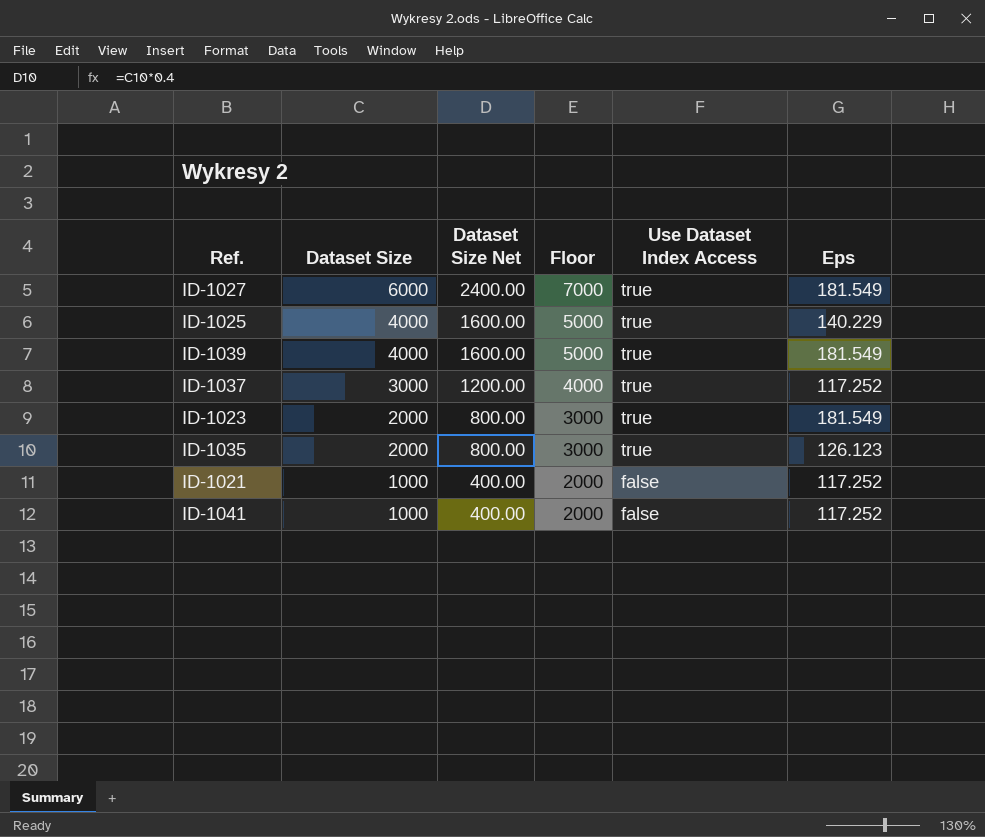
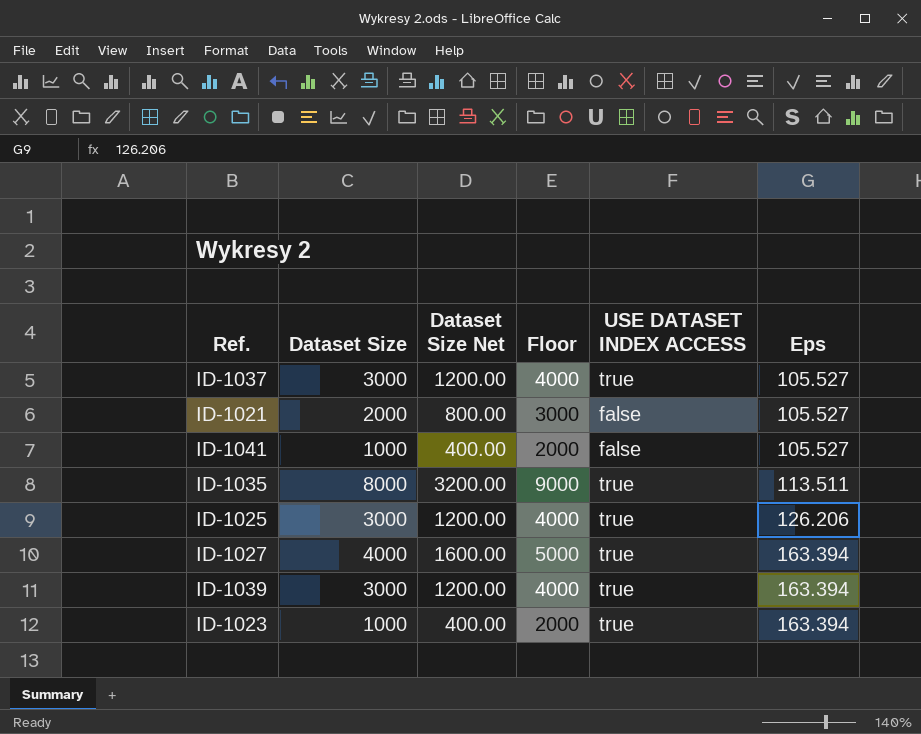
row order: Dataset Size descending -> Eps ascending
column name: Use Dataset Index Access -> USE DATASET INDEX ACCESS
ID-1037 | Eps: 117.252 -> 105.527
ID-1021 | Dataset Size: 1000 -> 2000
ID-1021 | Dataset Size Net: 400.00 -> 800.00
ID-1021 | Floor: 2000 -> 3000
ID-1021 | Eps: 117.252 -> 105.527
ID-1041 | Eps: 117.252 -> 105.527
ID-1035 | Dataset Size: 2000 -> 8000
ID-1035 | Dataset Size Net: 800.00 -> 3200.00
ID-1035 | Floor: 3000 -> 9000
ID-1035 | Eps: 126.123 -> 113.511
ID-1025 | Dataset Size: 4000 -> 3000
ID-1025 | Dataset Size Net: 1600.00 -> 1200.00
ID-1025 | Floor: 5000 -> 4000
ID-1025 | Eps: 140.229 -> 126.206
ID-1027 | Dataset Size: 6000 -> 4000
ID-1027 | Dataset Size Net: 2400.00 -> 1600.00
ID-1027 | Floor: 7000 -> 5000
ID-1027 | Eps: 181.549 -> 163.394
ID-1039 | Dataset Size: 4000 -> 3000
ID-1039 | Dataset Size Net: 1600.00 -> 1200.00
ID-1039 | Floor: 5000 -> 4000
ID-1039 | Eps: 181.549 -> 163.394
ID-1023 | Dataset Size: 2000 -> 1000
ID-1023 | Dataset Size Net: 800.00 -> 400.00
ID-1023 | Floor: 3000 -> 2000
ID-1023 | Eps: 181.549 -> 163.394

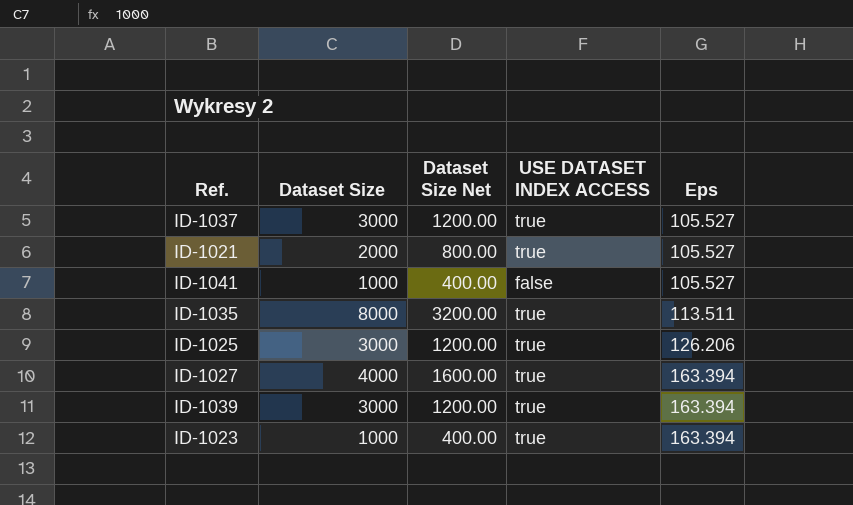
column Floor | formula: [Dataset Size] + 1000 -> none
ID-1021 | USE DATASET INDEX ACCESS: false -> true

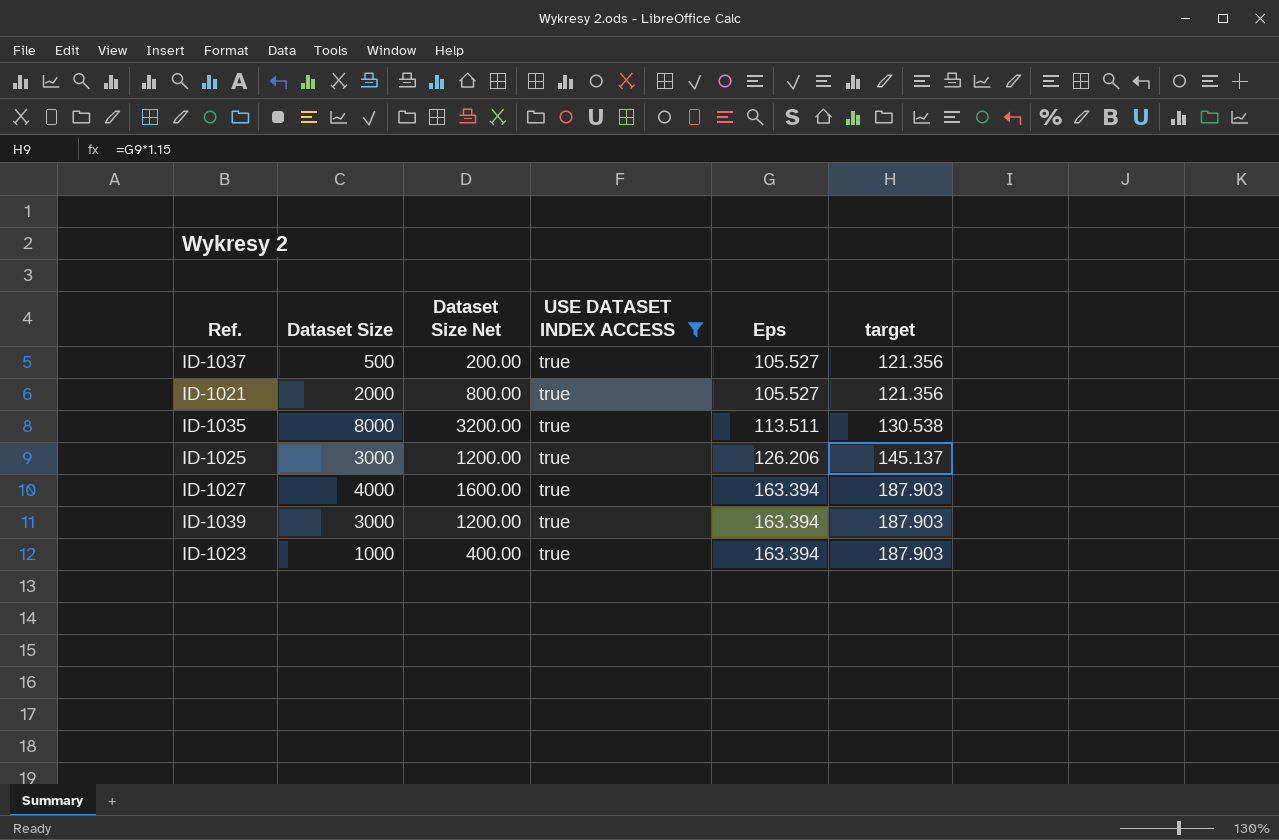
filter: none -> USE DATASET INDEX ACCESS = true
column target | formula: none -> [Eps] * 1.15
ID-1037 | Dataset Size: 3000 -> 500
ID-1037 | Dataset Size Net: 1200.00 -> 200.00

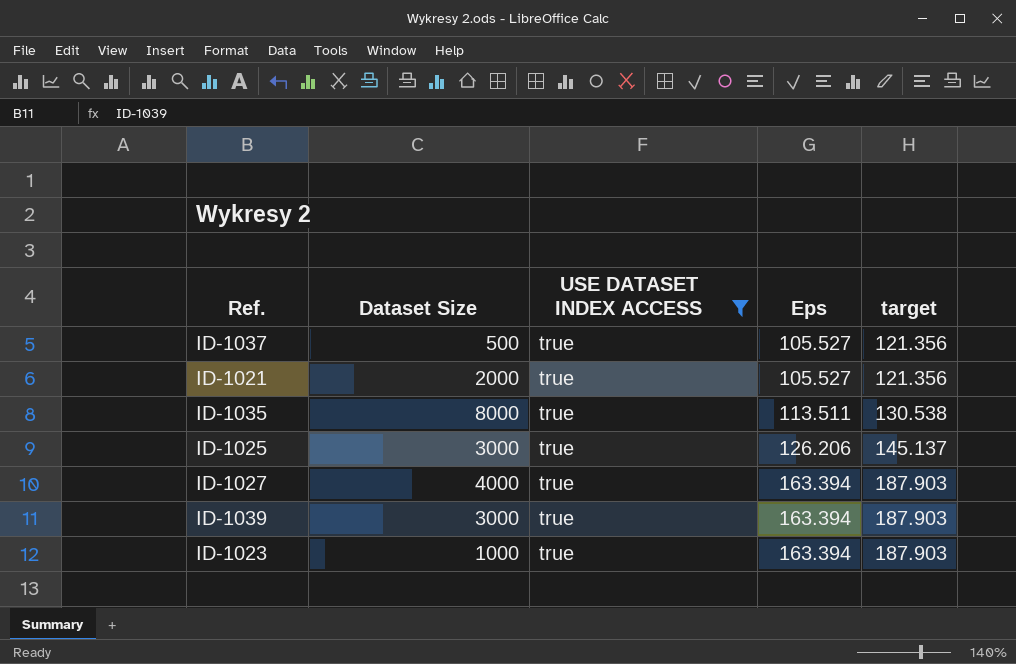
column Dataset Size Net | formula: [Dataset Size] * 0.4 -> none

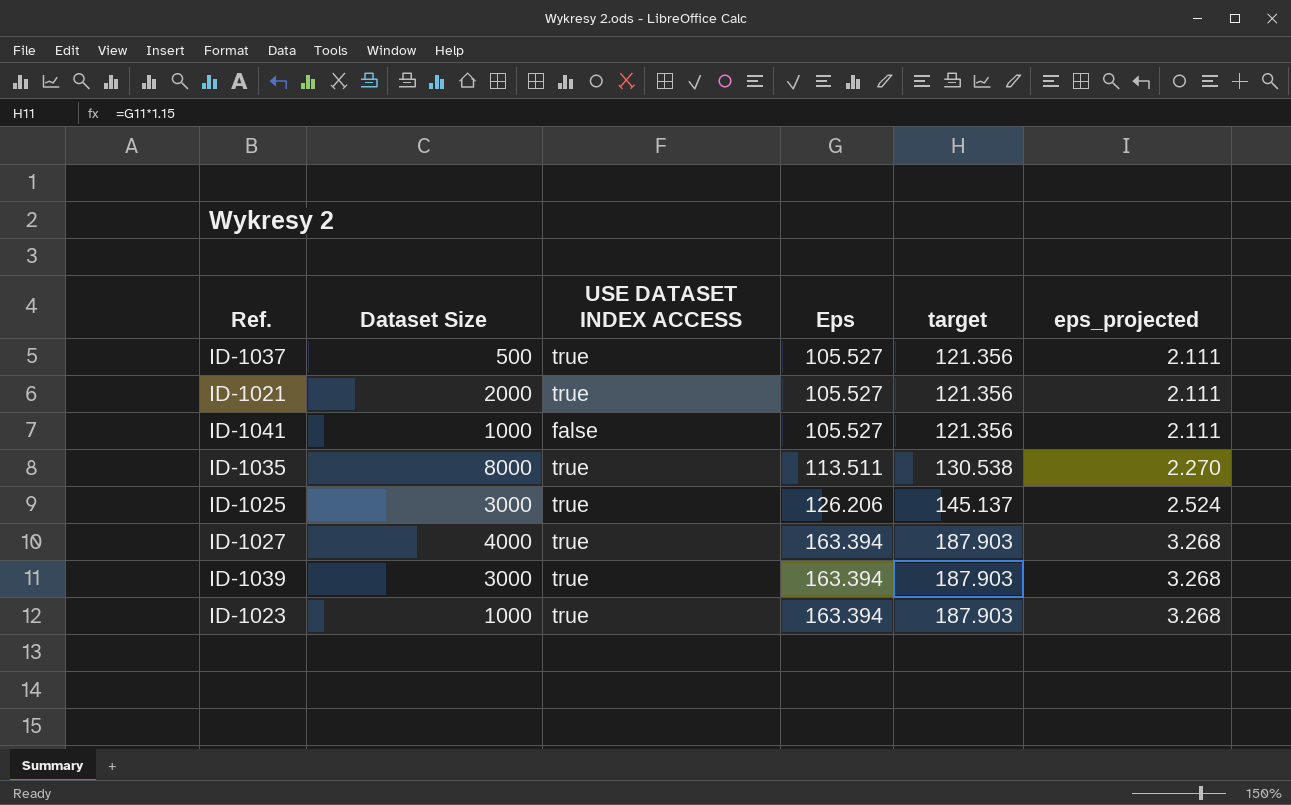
filter: USE DATASET INDEX ACCESS = true -> none
column eps_projected | formula: none -> [Eps] * 0.02

